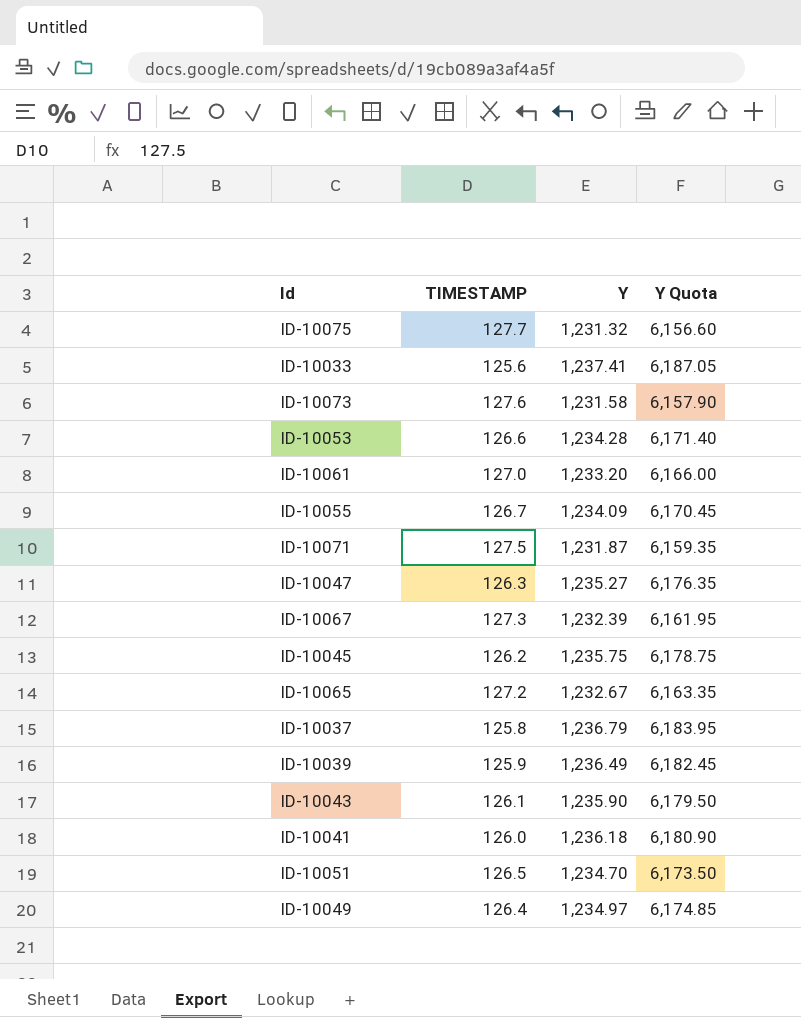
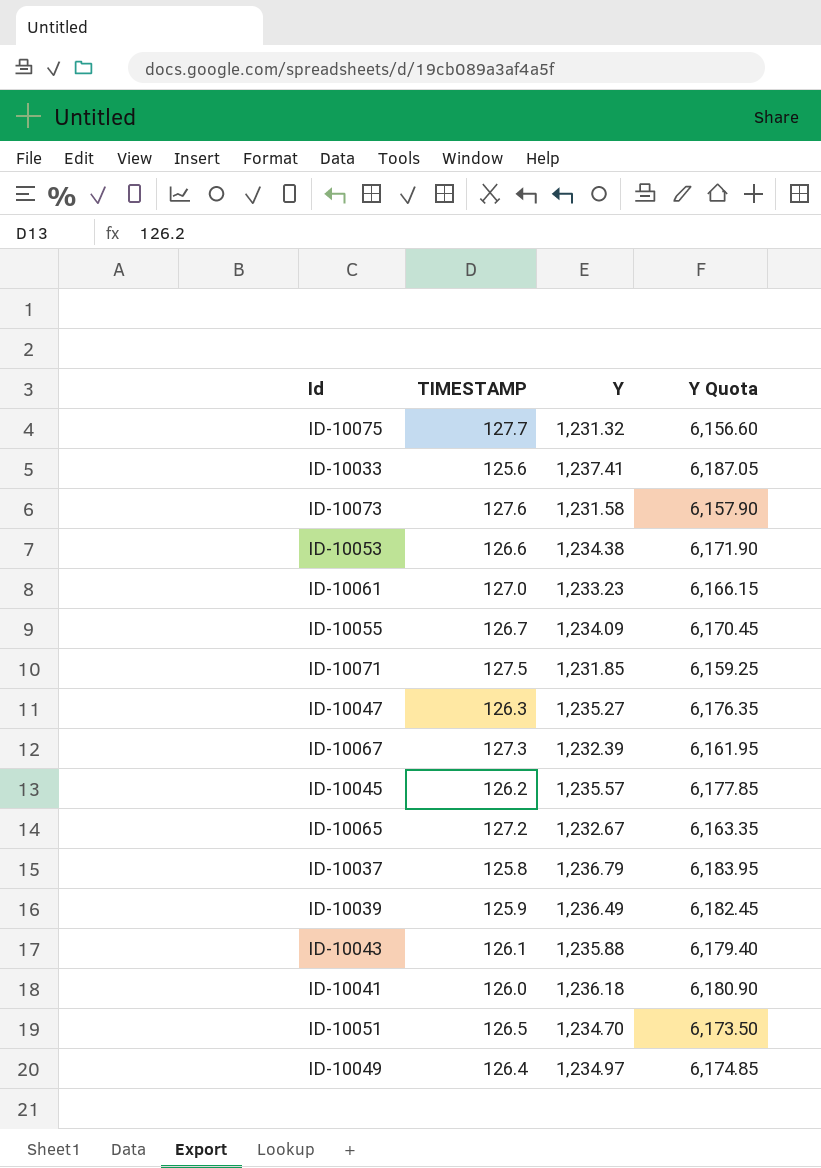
ID-10053 | Y: 1,234.28 -> 1,234.38
ID-10053 | Y Quota: 6,171.40 -> 6,171.90
ID-10061 | Y: 1,233.20 -> 1,233.23
ID-10061 | Y Quota: 6,166.00 -> 6,166.15
ID-10071 | Y: 1,231.87 -> 1,231.85
ID-10071 | Y Quota: 6,159.35 -> 6,159.25
ID-10045 | Y: 1,235.75 -> 1,235.57
ID-10045 | Y Quota: 6,178.75 -> 6,177.85
ID-10043 | Y: 1,235.90 -> 1,235.88
ID-10043 | Y Quota: 6,179.50 -> 6,179.40

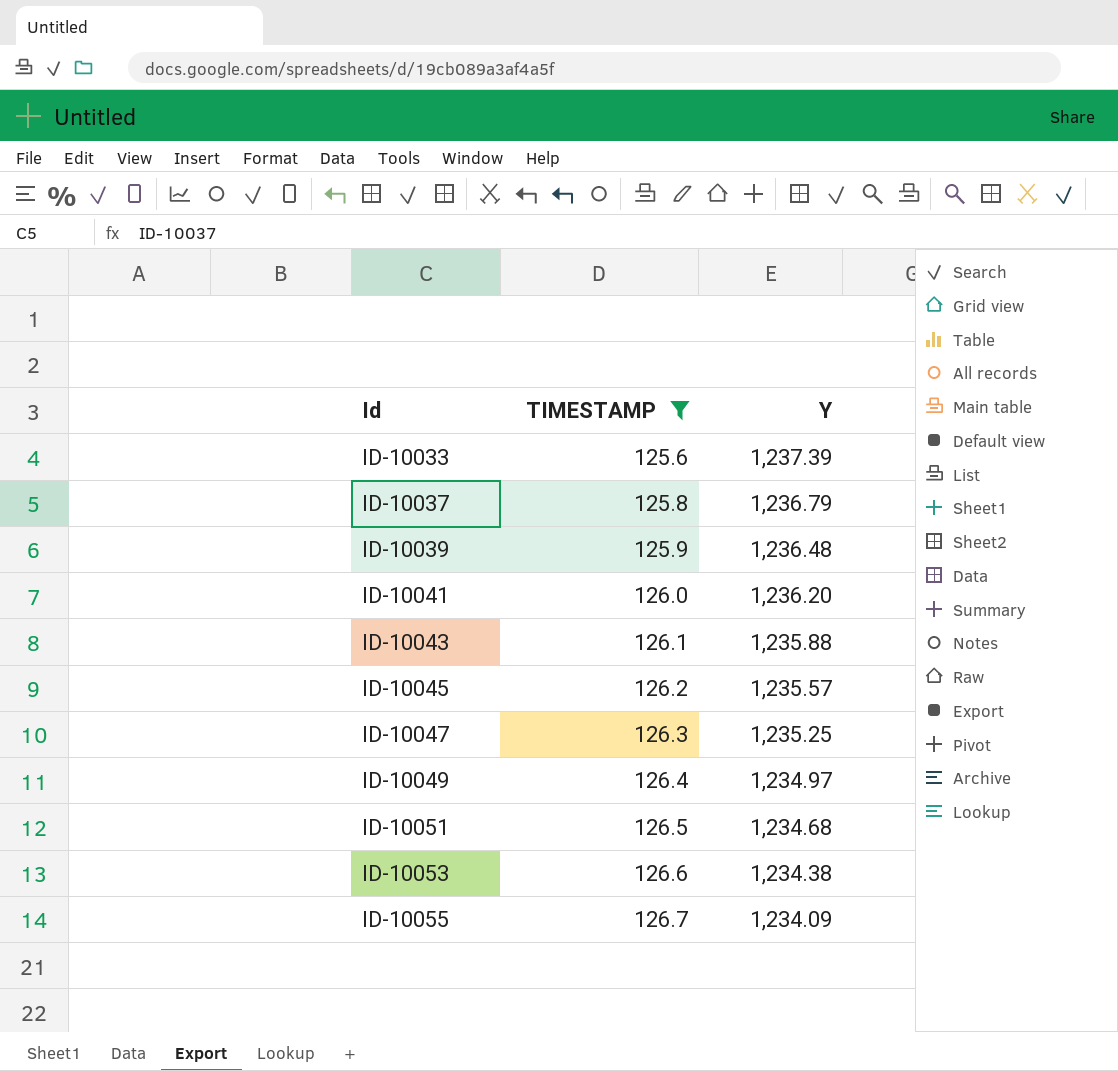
filter: none -> TIMESTAMP <= 126.7
row order: none -> Id ascending
column Y Quota | formula: [Y] * 5 -> none
ID-10033 | Y: 1,237.41 -> 1,237.39
ID-10039 | Y: 1,236.49 -> 1,236.48
ID-10041 | Y: 1,236.18 -> 1,236.20
ID-10047 | Y: 1,235.27 -> 1,235.25
ID-10051 | Y: 1,234.70 -> 1,234.68

